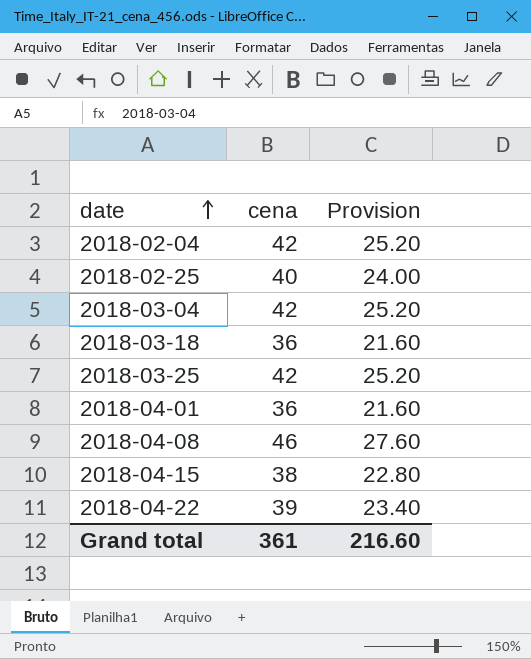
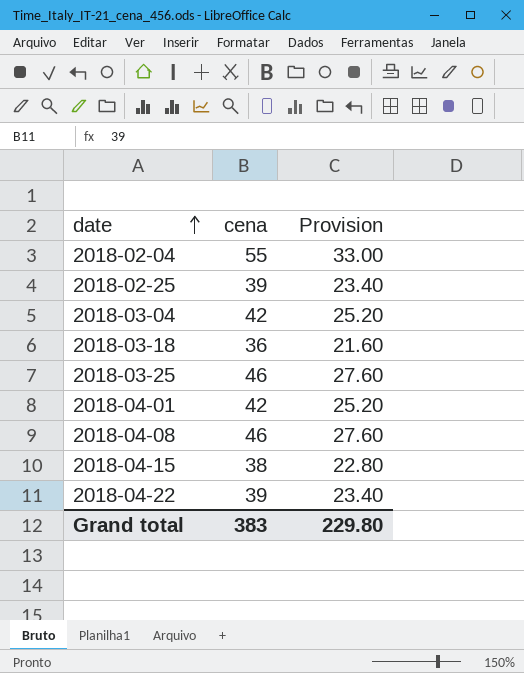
2018-02-04 | cena: 42 -> 55
2018-02-04 | Provision: 25.20 -> 33.00
2018-02-25 | cena: 40 -> 39
2018-02-25 | Provision: 24.00 -> 23.40
2018-03-25 | cena: 42 -> 46
2018-03-25 | Provision: 25.20 -> 27.60
2018-04-01 | cena: 36 -> 42
2018-04-01 | Provision: 21.60 -> 25.20
Grand total | cena: 361 -> 383
Grand total | Provision: 216.60 -> 229.80

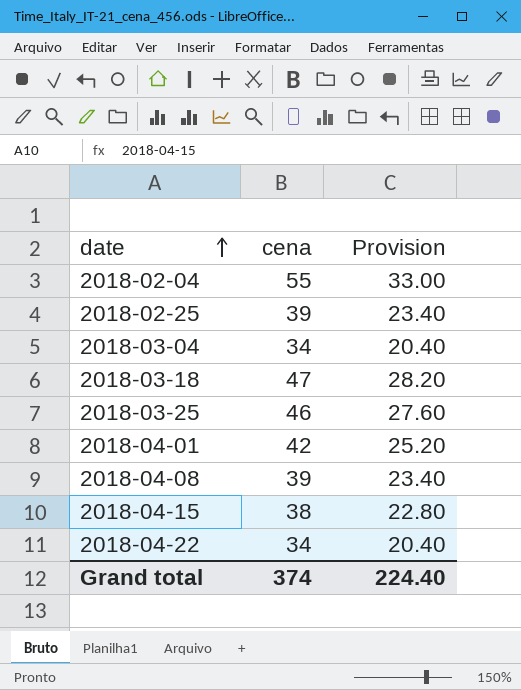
2018-03-04 | cena: 42 -> 34
2018-03-04 | Provision: 25.20 -> 20.40
2018-03-18 | cena: 36 -> 47
2018-03-18 | Provision: 21.60 -> 28.20
2018-04-08 | cena: 46 -> 39
2018-04-08 | Provision: 27.60 -> 23.40
2018-04-22 | cena: 39 -> 34
2018-04-22 | Provision: 23.40 -> 20.40
Grand total | cena: 383 -> 374
Grand total | Provision: 229.80 -> 224.40

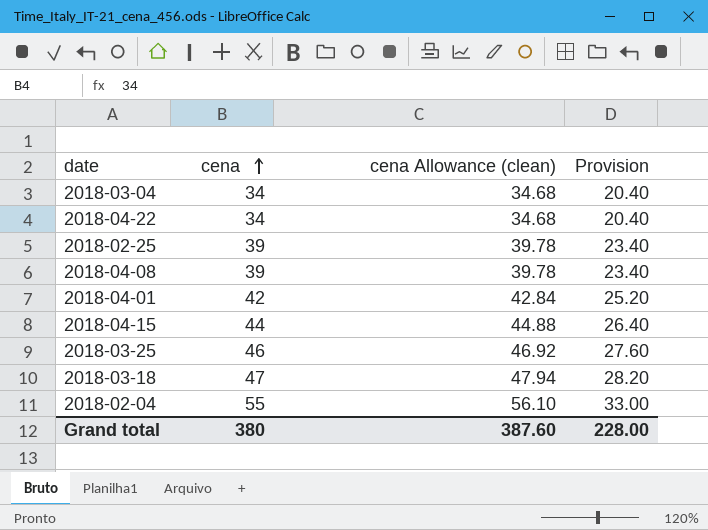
row order: date ascending -> cena ascending
column cena Allowance (clean) | formula: none -> [cena] * 1.02
2018-04-15 | cena: 38 -> 44
2018-04-15 | Provision: 22.80 -> 26.40
Grand total | cena: 374 -> 380
Grand total | Provision: 224.40 -> 228.00

